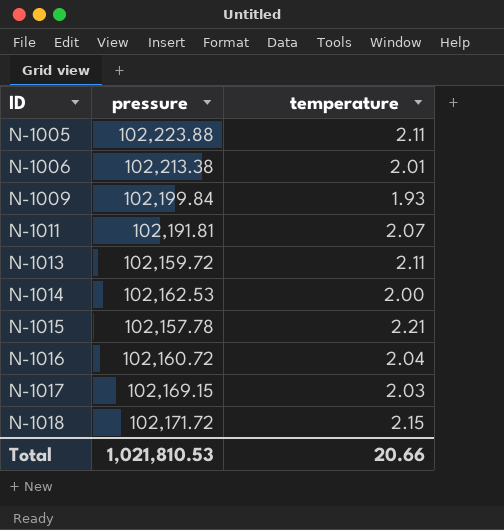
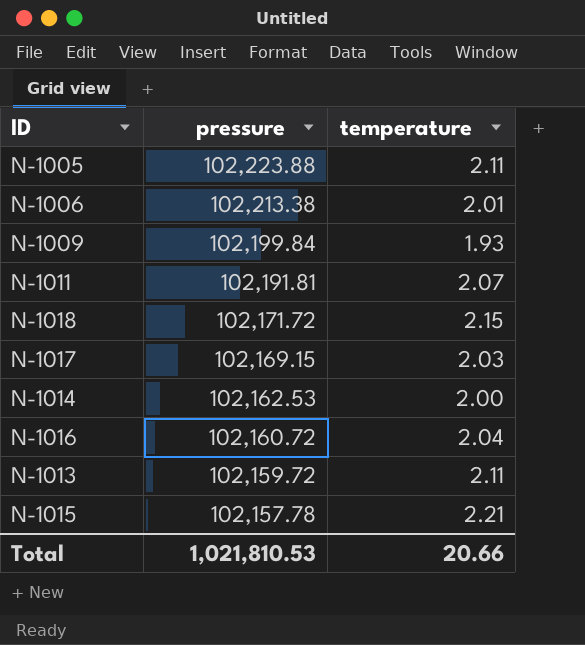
row order: ID ascending -> pressure descending

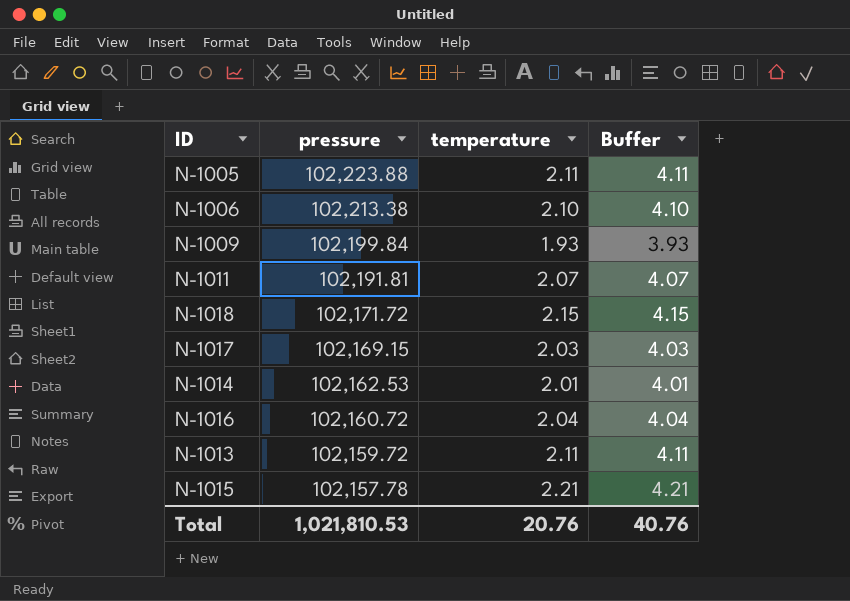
column Buffer | formula: none -> [temperature] + 2
N-1006 | temperature: 2.01 -> 2.10
N-1014 | temperature: 2.00 -> 2.01
Total | temperature: 20.66 -> 20.76

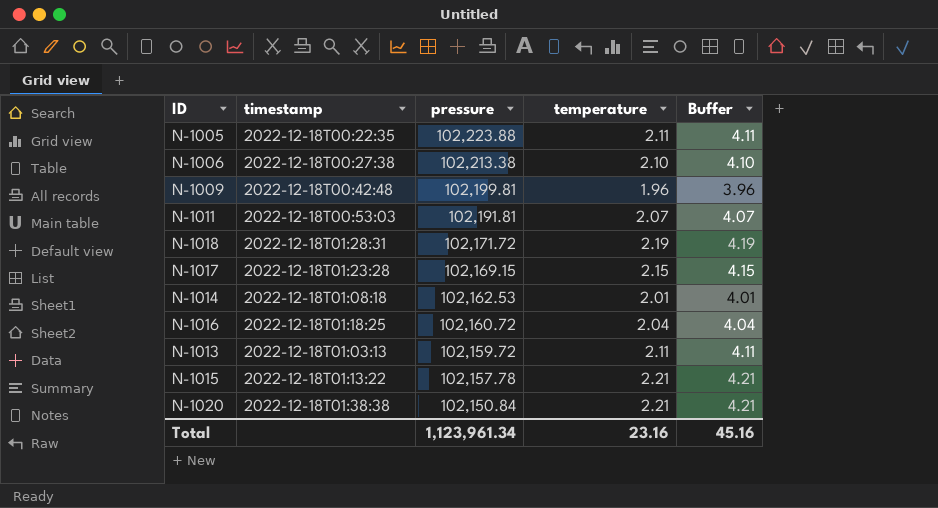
column timestamp | position: none -> 2
N-1009 | pressure: 102,199.84 -> 102,199.81
N-1009 | temperature: 1.93 -> 1.96
N-1009 | Buffer: 3.93 -> 3.96
N-1018 | temperature: 2.15 -> 2.19
N-1018 | Buffer: 4.15 -> 4.19
N-1017 | temperature: 2.03 -> 2.15
N-1017 | Buffer: 4.03 -> 4.15
row N-1020: none -> 2022-12-18T01:38:38 | 102,150.84 | 2.21 | 4.21
Total | pressure: 1,021,810.53 -> 1,123,961.34
Total | temperature: 20.76 -> 23.16
Total | Buffer: 40.76 -> 45.16

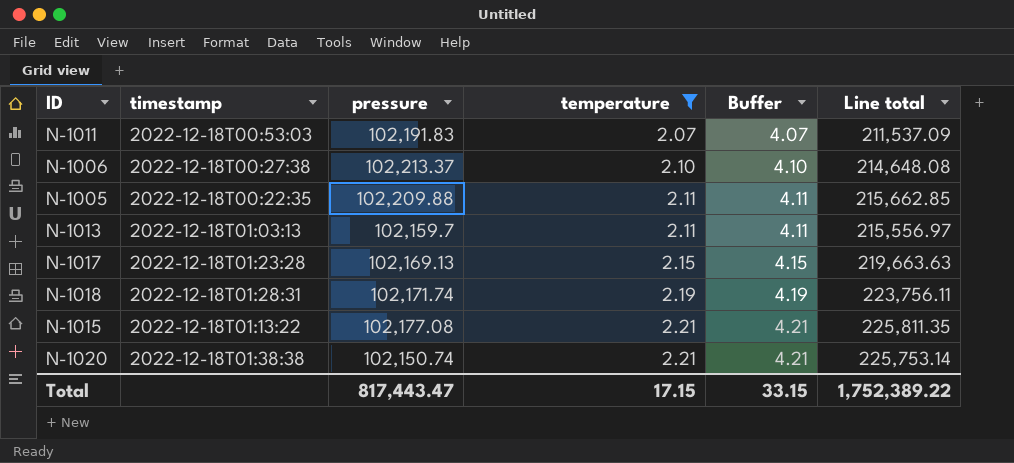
filter: none -> temperature >= 2.07
row order: pressure descending -> temperature ascending
column Line total | formula: none -> [pressure] * [temperature]
N-1011 | pressure: 102,191.81 -> 102,191.83
N-1006 | pressure: 102,213.38 -> 102,213.37
N-1005 | pressure: 102,223.88 -> 102,209.88
N-1013 | pressure: 102,159.72 -> 102,159.7
N-1017 | pressure: 102,169.15 -> 102,169.13
N-1018 | pressure: 102,171.72 -> 102,171.74
N-1015 | pressure: 102,157.78 -> 102,177.08
N-1020 | pressure: 102,150.84 -> 102,150.74
Total | pressure: 1,123,961.34 -> 817,443.47
Total | temperature: 23.16 -> 17.15
Total | Buffer: 45.16 -> 33.15

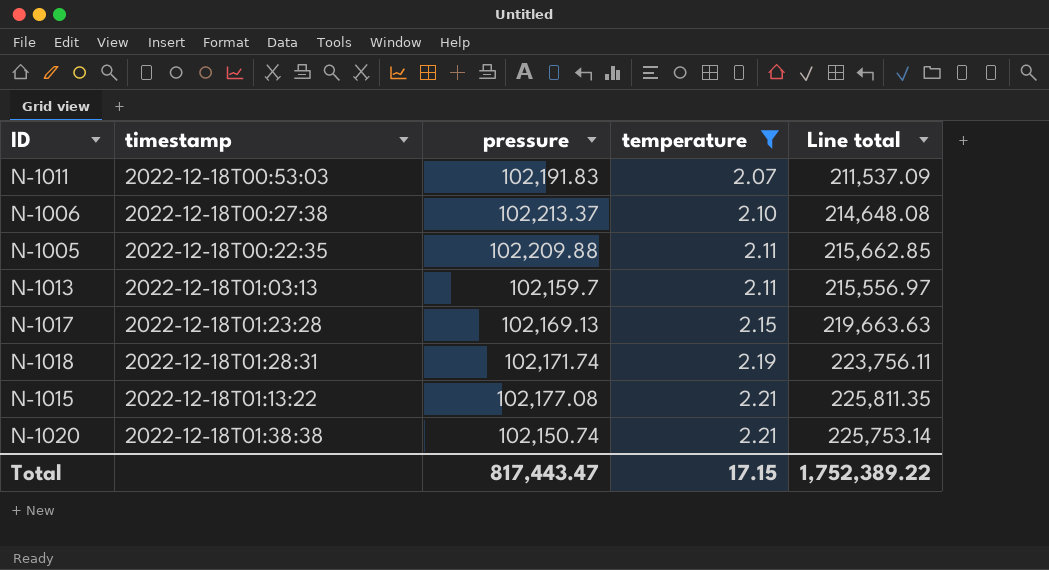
column Buffer | formula: [temperature] + 2 -> none

